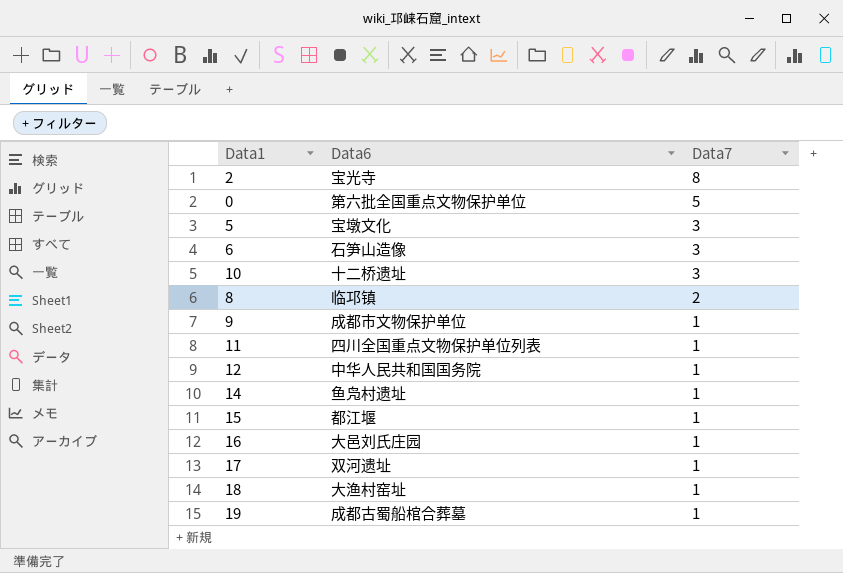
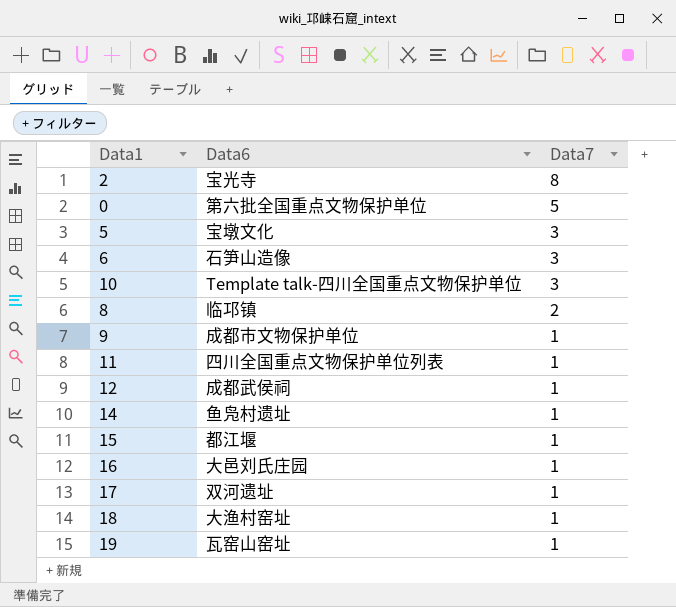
10 | Data6: 十二桥遗址 -> Template talk-四川全国重点文物保护单位
12 | Data6: 中华人民共和国国务院 -> 成都武侯祠
19 | Data6: 成都古蜀船棺合葬墓 -> 瓦窑山窑址

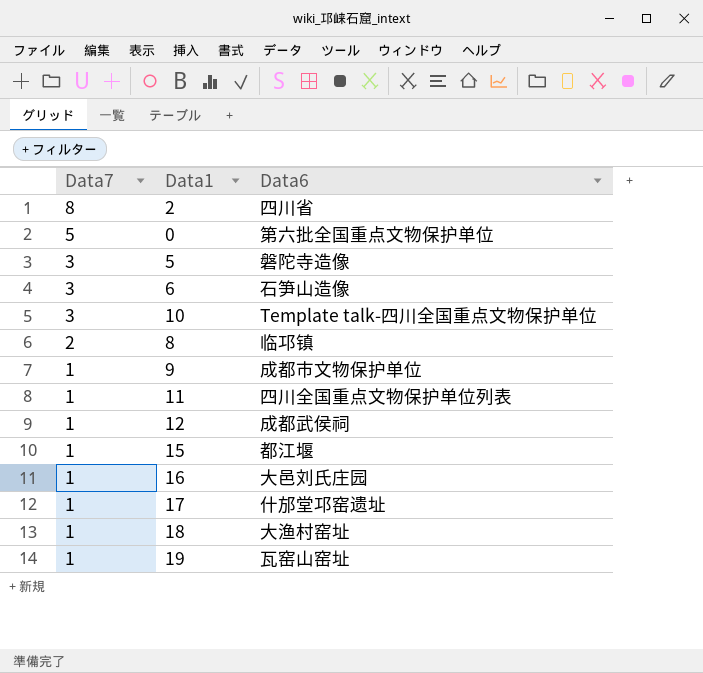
column Data7 | position: 3 -> 1
row 14: 鱼凫村遗址 | 1 -> none
2 | Data6: 宝光寺 -> 四川省
5 | Data6: 宝墩文化 -> 磐陀寺造像
17 | Data6: 双河遗址 -> 什邡堂邛窑遗址

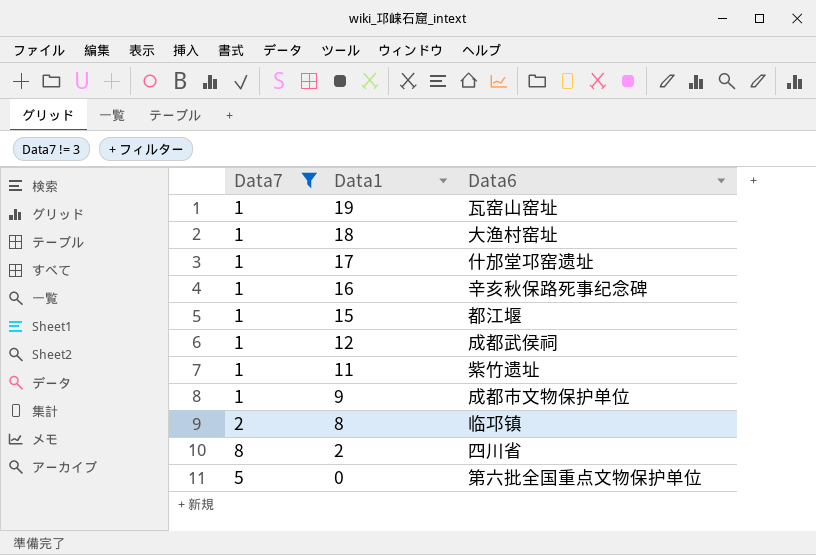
filter: none -> Data7 != 3
row order: Data7 descending -> Data1 descending
16 | Data6: 大邑刘氏庄园 -> 辛亥秋保路死事纪念碑
11 | Data6: 四川全国重点文物保护单位列表 -> 紫竹遗址

